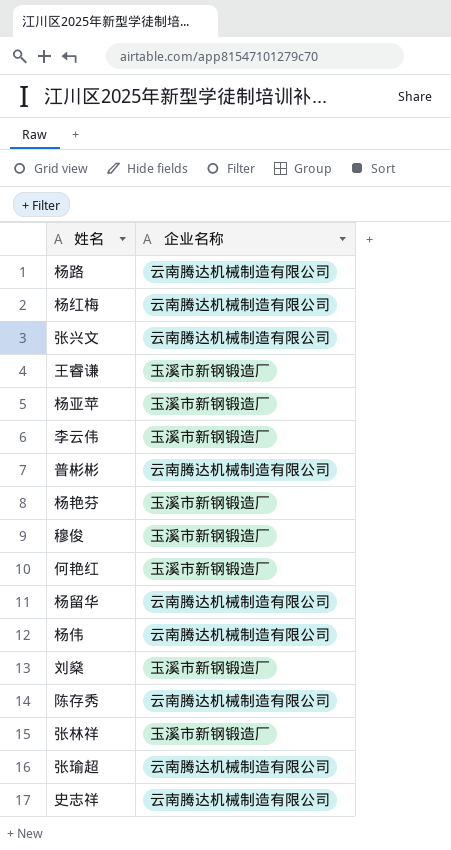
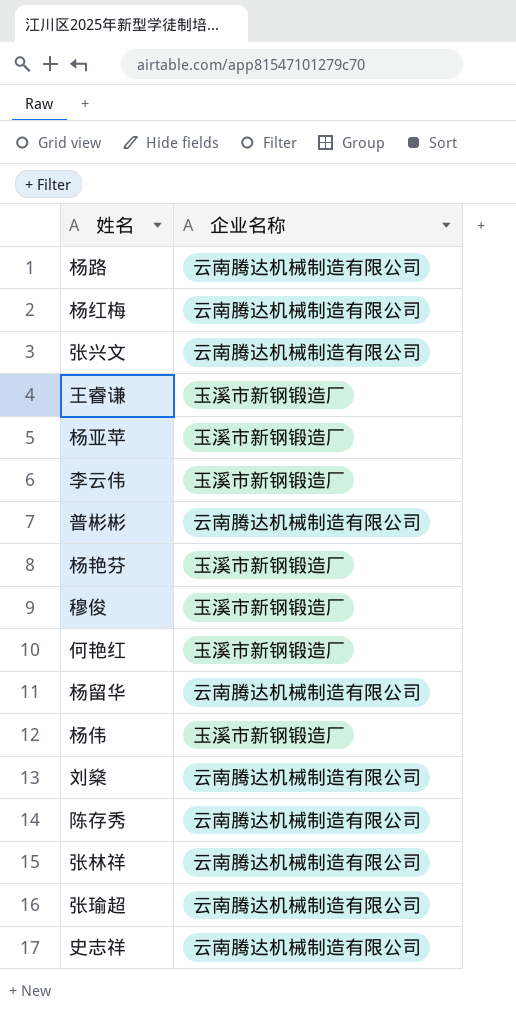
杨伟 | 企业名称: 云南腾达机械制造有限公司 -> 玉溪市新钢锻造厂
刘燊 | 企业名称: 玉溪市新钢锻造厂 -> 云南腾达机械制造有限公司
张林祥 | 企业名称: 玉溪市新钢锻造厂 -> 云南腾达机械制造有限公司

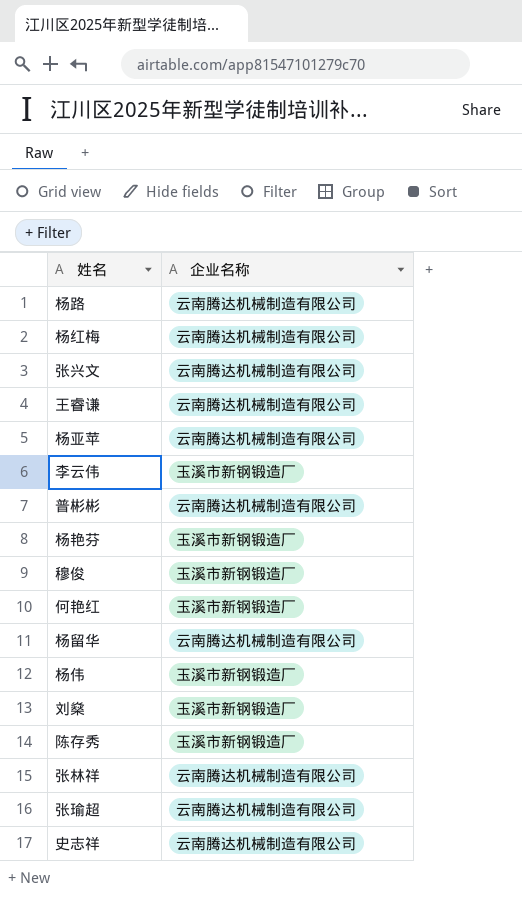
王睿谦 | 企业名称: 玉溪市新钢锻造厂 -> 云南腾达机械制造有限公司
杨亚苹 | 企业名称: 玉溪市新钢锻造厂 -> 云南腾达机械制造有限公司
刘燊 | 企业名称: 云南腾达机械制造有限公司 -> 玉溪市新钢锻造厂
陈存秀 | 企业名称: 云南腾达机械制造有限公司 -> 玉溪市新钢锻造厂

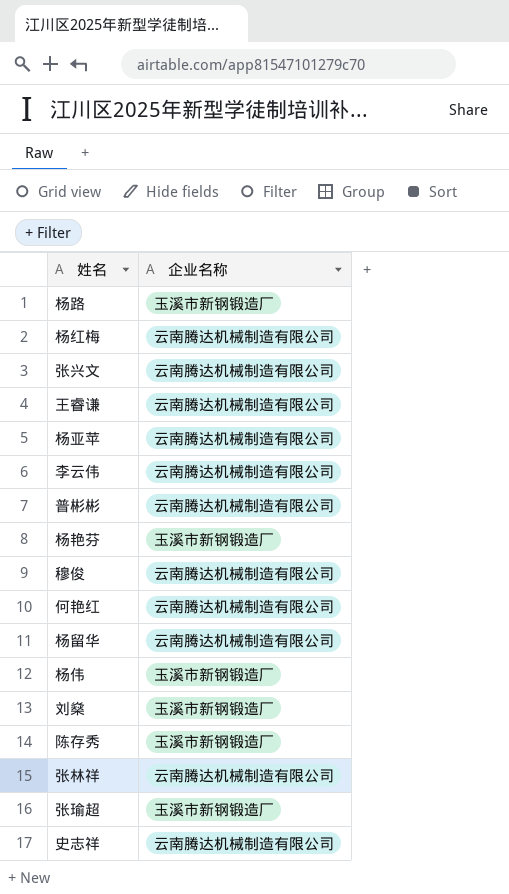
杨路 | 企业名称: 云南腾达机械制造有限公司 -> 玉溪市新钢锻造厂
李云伟 | 企业名称: 玉溪市新钢锻造厂 -> 云南腾达机械制造有限公司
穆俊 | 企业名称: 玉溪市新钢锻造厂 -> 云南腾达机械制造有限公司
何艳红 | 企业名称: 玉溪市新钢锻造厂 -> 云南腾达机械制造有限公司
张瑜超 | 企业名称: 云南腾达机械制造有限公司 -> 玉溪市新钢锻造厂

